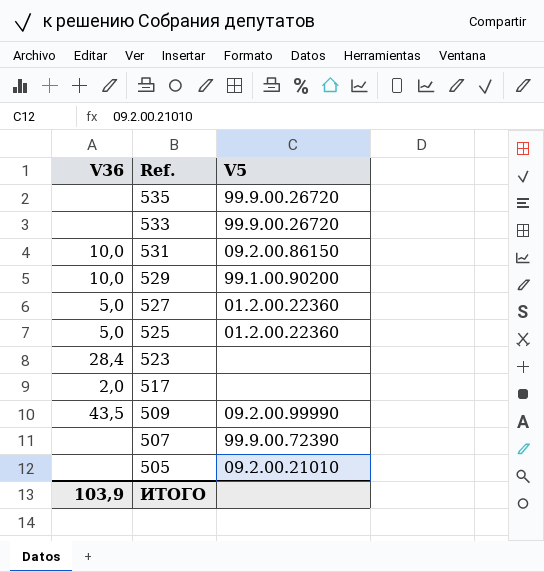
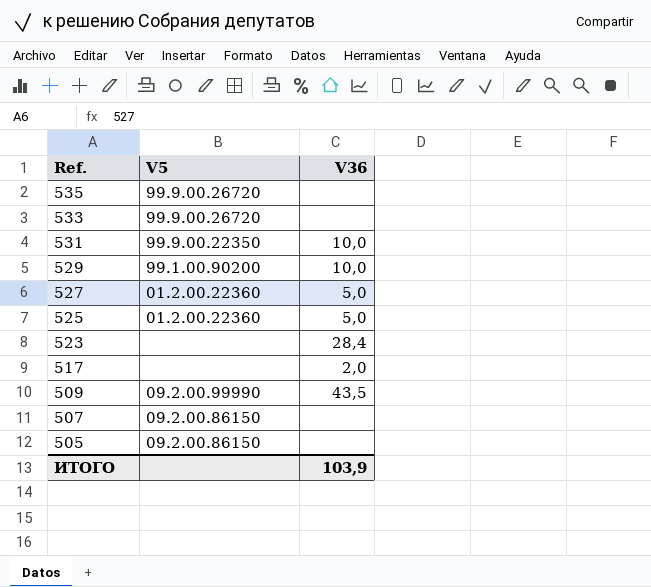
column V36 | position: 1 -> 3
531 | V5: 09.2.00.86150 -> 99.9.00.22350
507 | V5: 99.9.00.72390 -> 09.2.00.86150
505 | V5: 09.2.00.21010 -> 09.2.00.86150

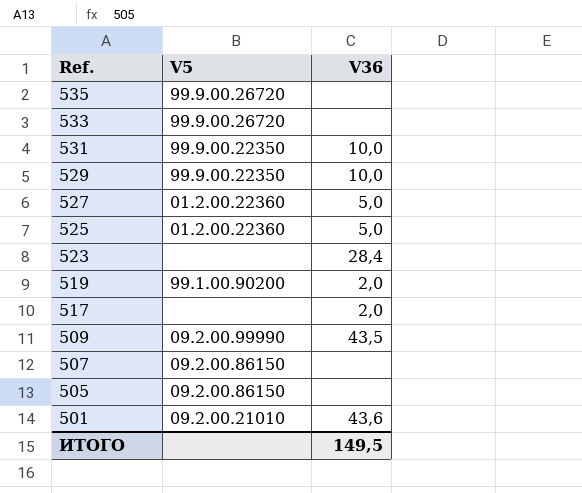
529 | V5: 99.1.00.90200 -> 99.9.00.22350
row 519: none -> 99.1.00.90200 | 2,0
row 501: none -> 09.2.00.21010 | 43,6
ИТОГО | V36: 103,9 -> 149,5

